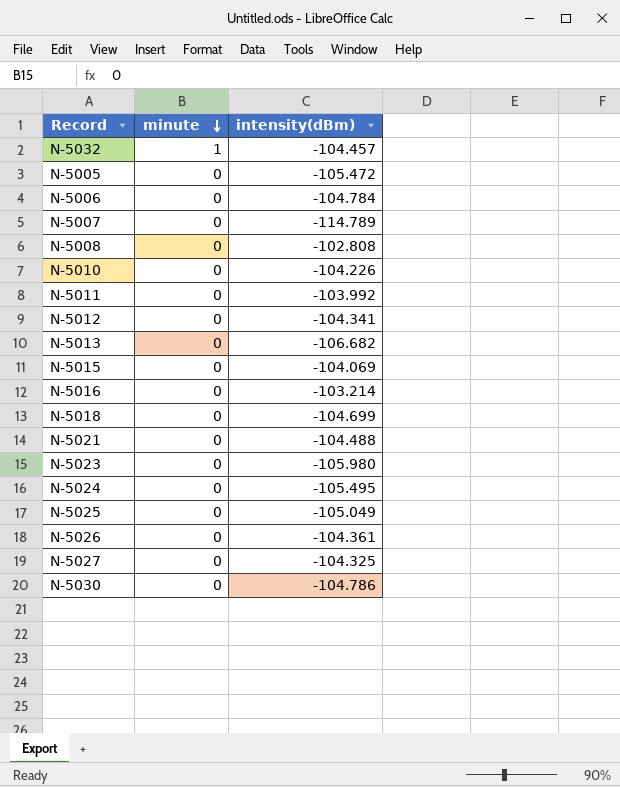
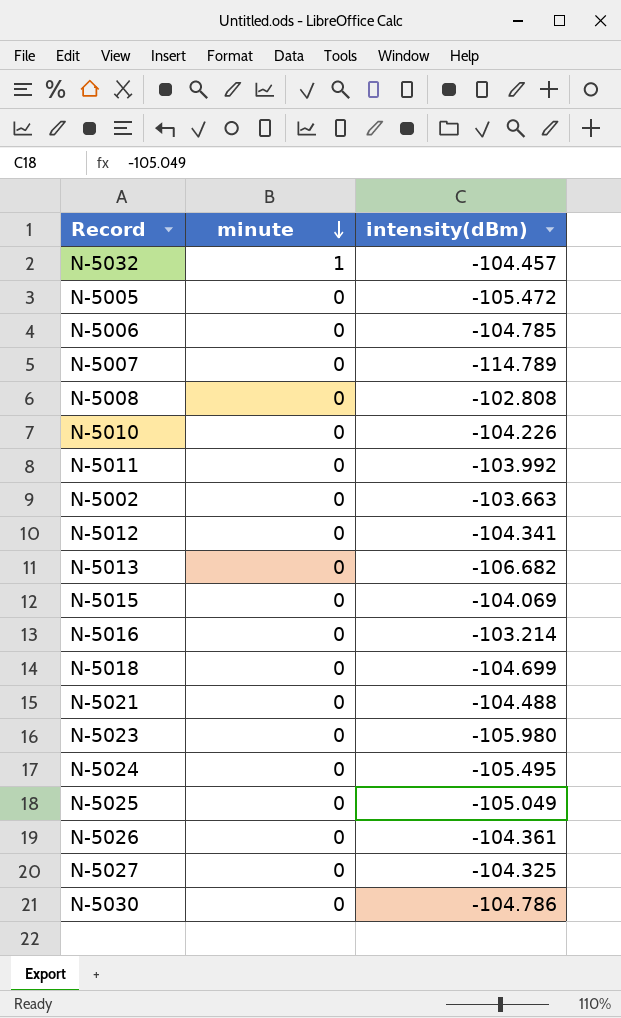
N-5006 | intensity(dBm): -104.784 -> -104.785
row N-5002: none -> 0 | -103.663

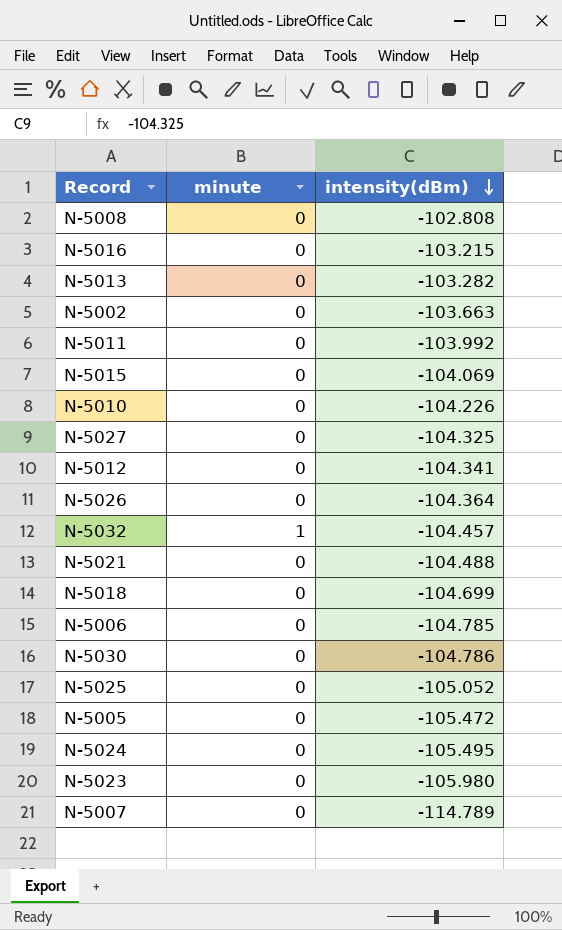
row order: minute descending -> intensity(dBm) descending
N-5016 | intensity(dBm): -103.214 -> -103.215
N-5013 | intensity(dBm): -106.682 -> -103.282
N-5026 | intensity(dBm): -104.361 -> -104.364
N-5025 | intensity(dBm): -105.049 -> -105.052

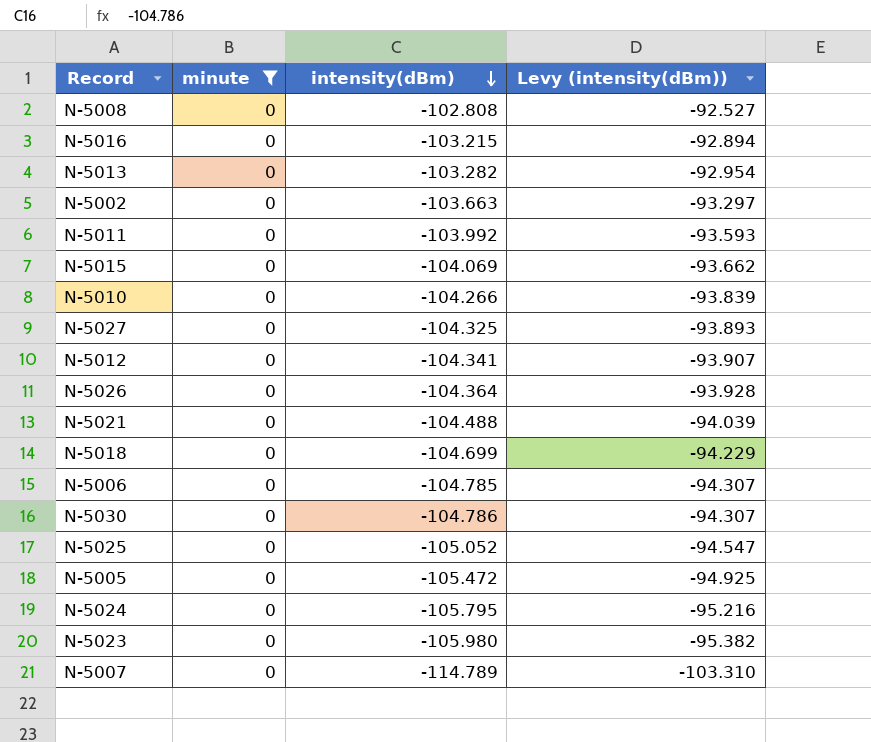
filter: none -> minute = 0
column Levy (intensity(dBm)) | formula: none -> [intensity(dBm)] * 0.9
N-5010 | intensity(dBm): -104.226 -> -104.266
N-5024 | intensity(dBm): -105.495 -> -105.795

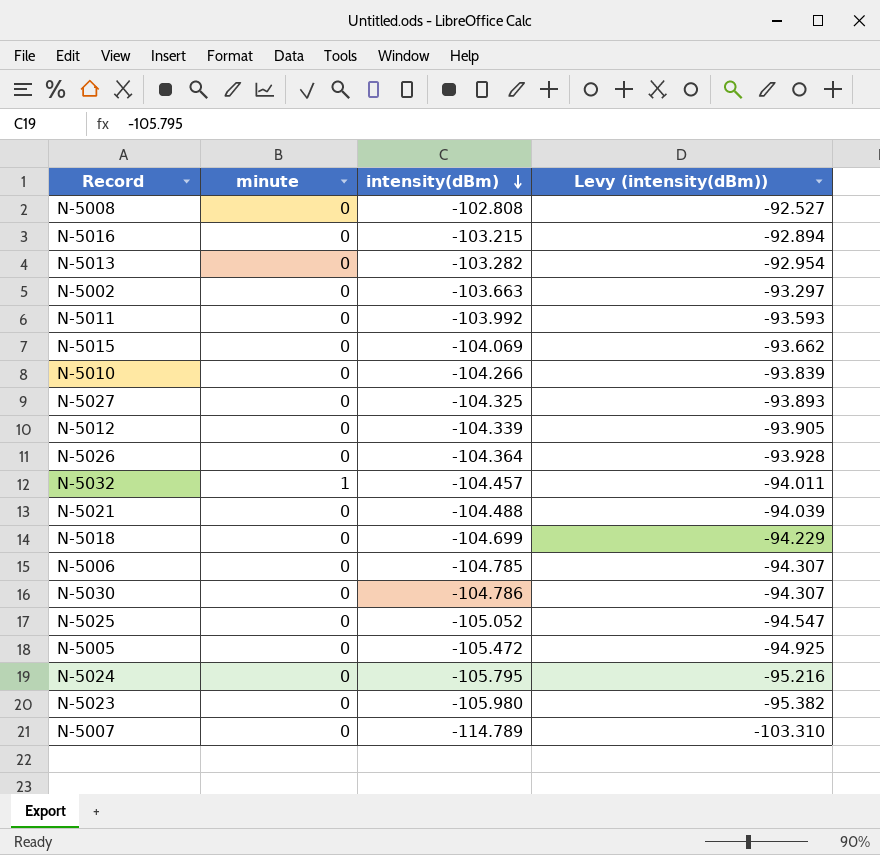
filter: minute = 0 -> none
N-5012 | intensity(dBm): -104.341 -> -104.339
N-5012 | Levy (intensity(dBm)): -93.907 -> -93.905

